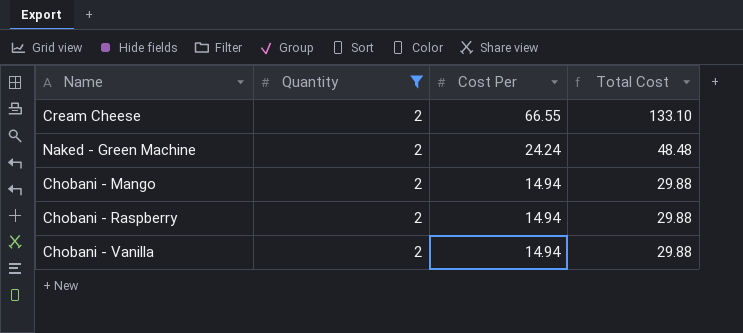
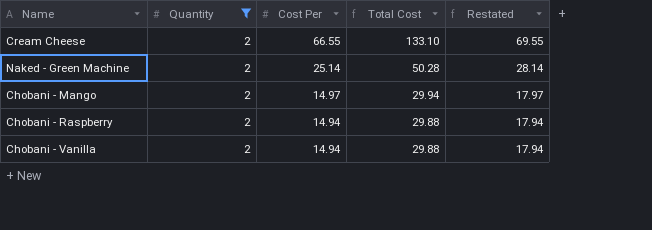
column Restated | formula: none -> [Cost Per] + 3
Naked - Green Machine | Cost Per: 24.24 -> 25.14
Naked - Green Machine | Total Cost: 48.48 -> 50.28
Chobani - Mango | Cost Per: 14.94 -> 14.97
Chobani - Mango | Total Cost: 29.88 -> 29.94

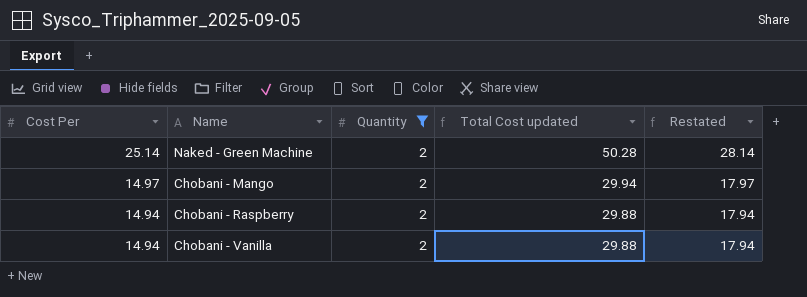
column Cost Per | position: 3 -> 1
column name: Total Cost -> Total Cost updated
row Cream Cheese: 2 | 66.55 | 133.10 | 69.55 -> none

